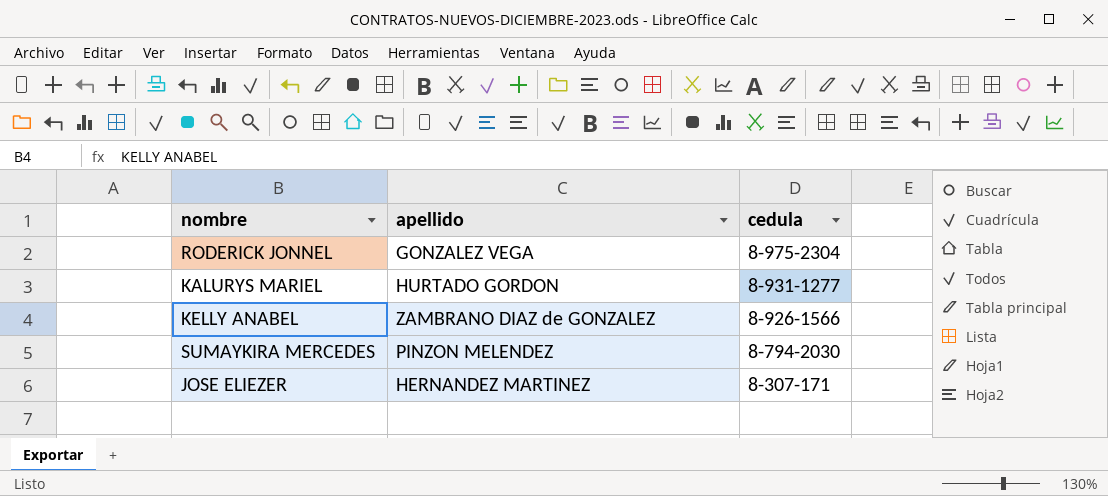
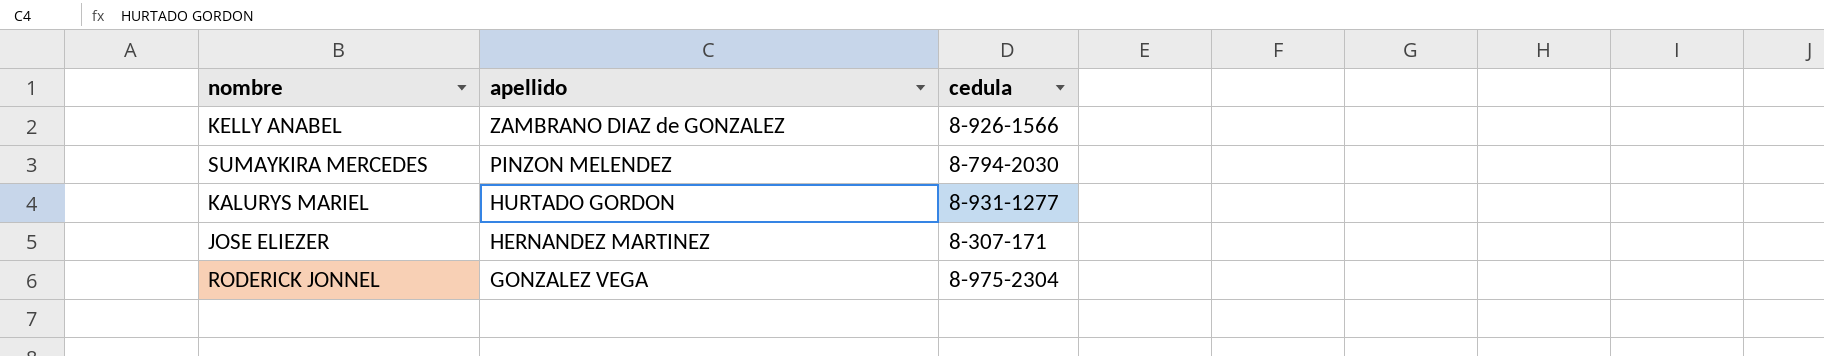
row order: cedula descending -> apellido descending

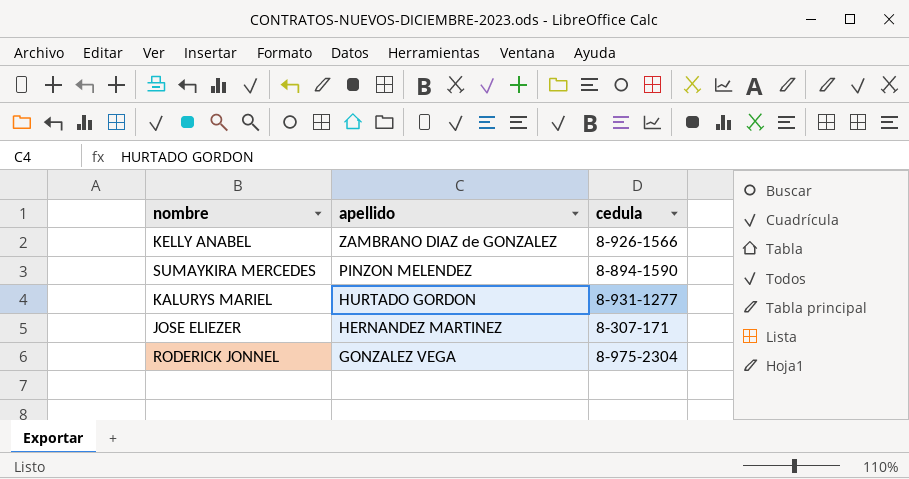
SUMAYKIRA MERCEDES | cedula: 8-794-2030 -> 8-894-1590

